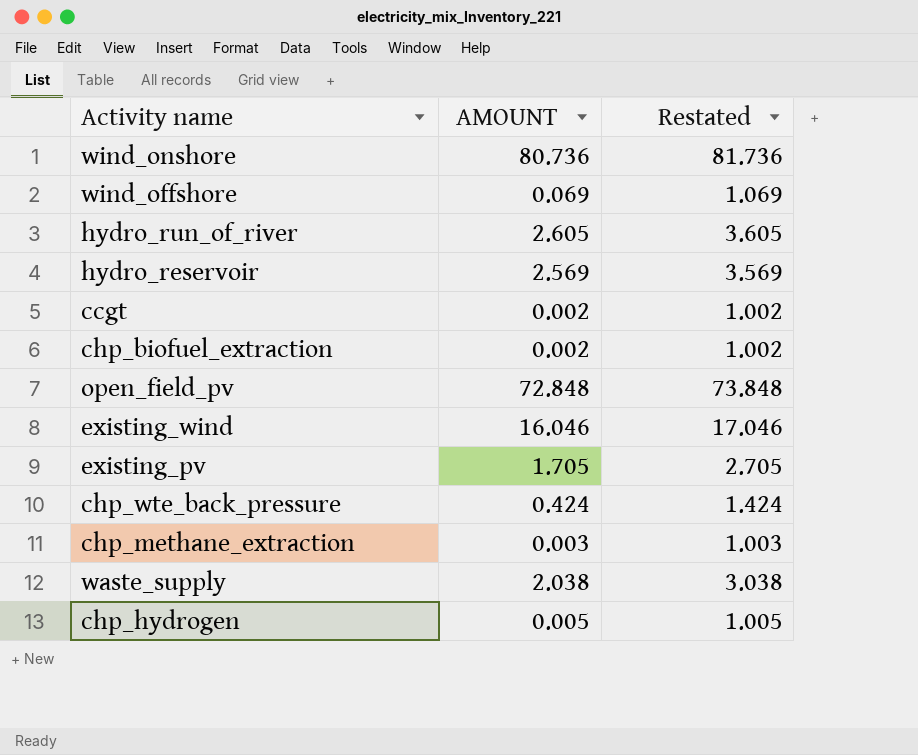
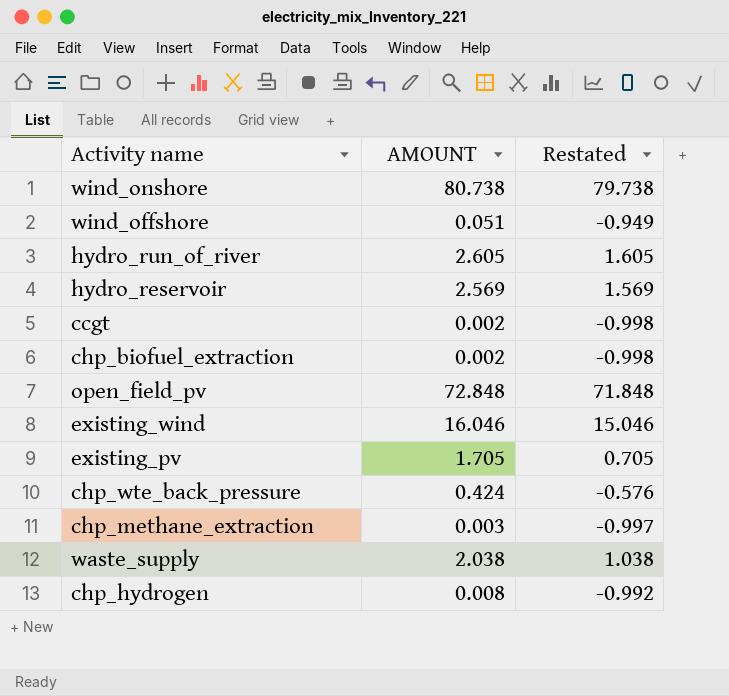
column Restated | formula: [AMOUNT] + 1 -> [AMOUNT] - 1
wind_onshore | AMOUNT: 80.736 -> 80.738
wind_offshore | AMOUNT: 0.069 -> 0.051
chp_hydrogen | AMOUNT: 0.005 -> 0.008

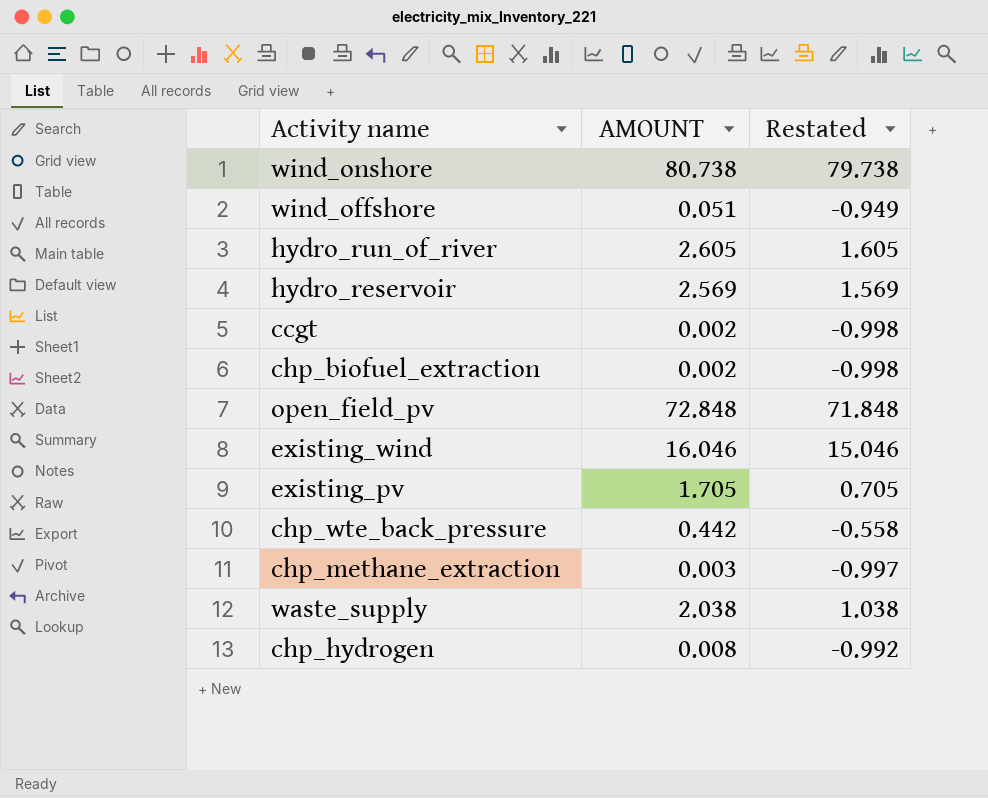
chp_wte_back_pressure | AMOUNT: 0.424 -> 0.442
chp_wte_back_pressure | Restated: -0.576 -> -0.558

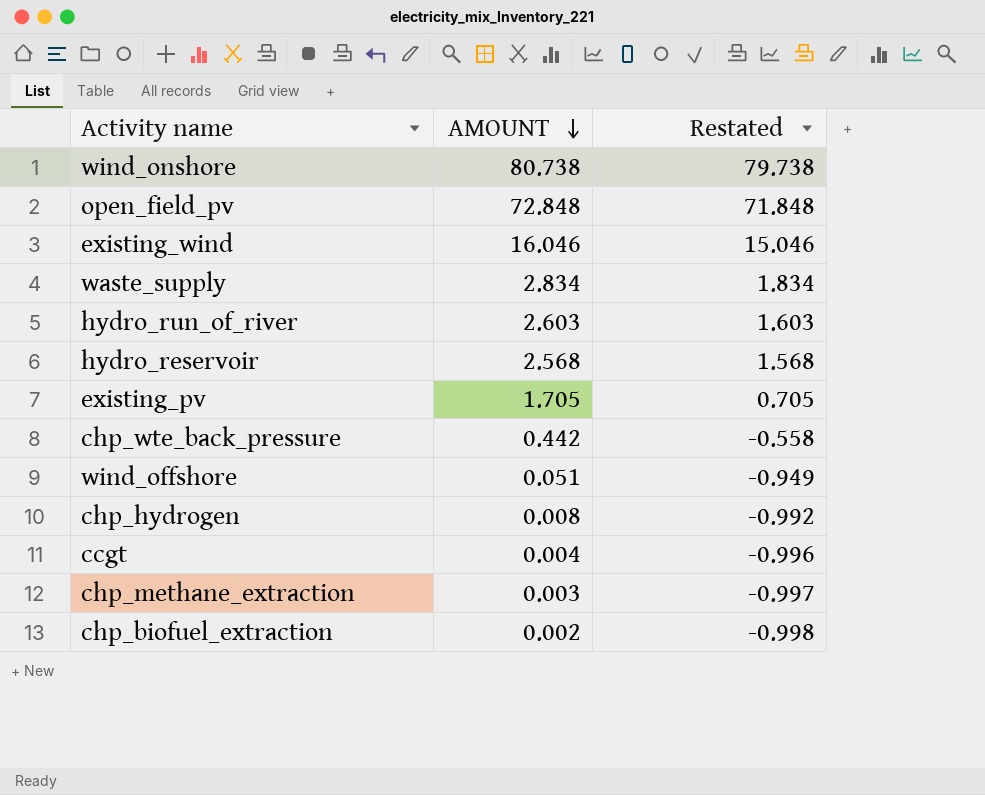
row order: none -> AMOUNT descending
waste_supply | AMOUNT: 2.038 -> 2.834
waste_supply | Restated: 1.038 -> 1.834
hydro_run_of_river | AMOUNT: 2.605 -> 2.603
hydro_run_of_river | Restated: 1.605 -> 1.603
hydro_reservoir | AMOUNT: 2.569 -> 2.568
hydro_reservoir | Restated: 1.569 -> 1.568
ccgt | AMOUNT: 0.002 -> 0.004
ccgt | Restated: -0.998 -> -0.996

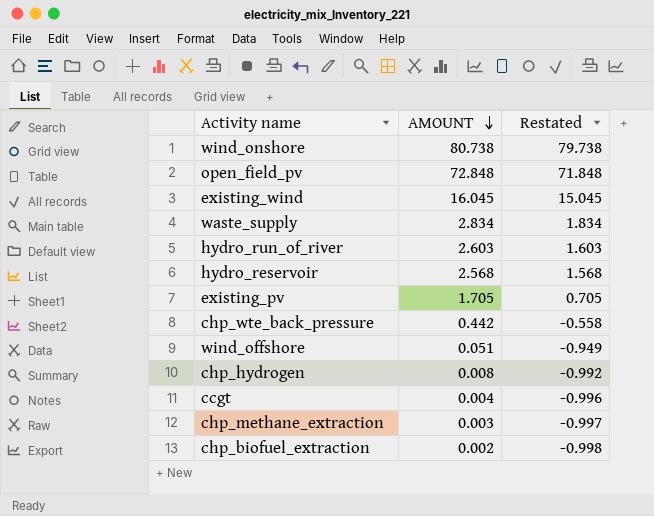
existing_wind | AMOUNT: 16.046 -> 16.045
existing_wind | Restated: 15.046 -> 15.045

